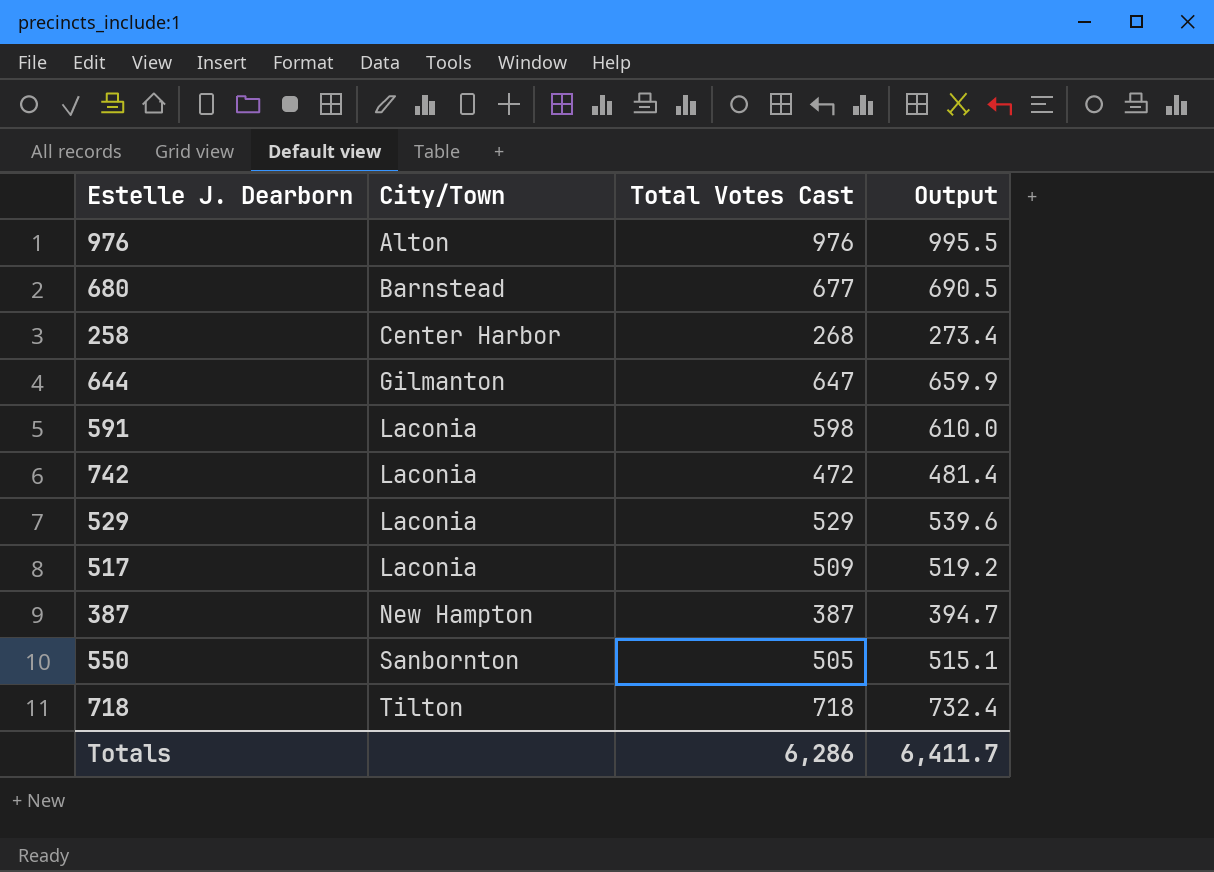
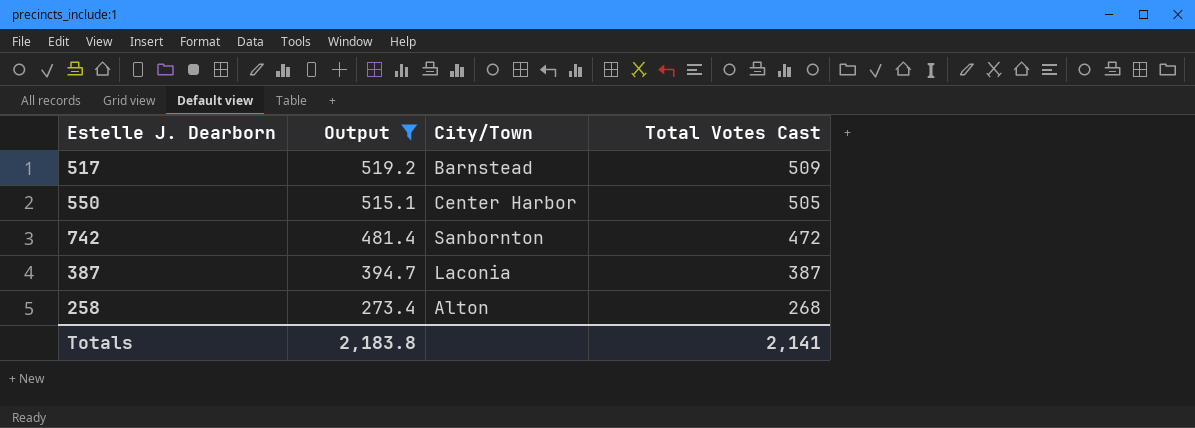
filter: none -> Output <= 519.2
row order: City/Town ascending -> Output descending
column Output | position: 4 -> 2
517 | City/Town: Laconia -> Barnstead
550 | City/Town: Sanbornton -> Center Harbor
742 | City/Town: Laconia -> Sanbornton
387 | City/Town: New Hampton -> Laconia
258 | City/Town: Center Harbor -> Alton
Totals | Output: 6,411.7 -> 2,183.8
Totals | Total Votes Cast: 6,286 -> 2,141

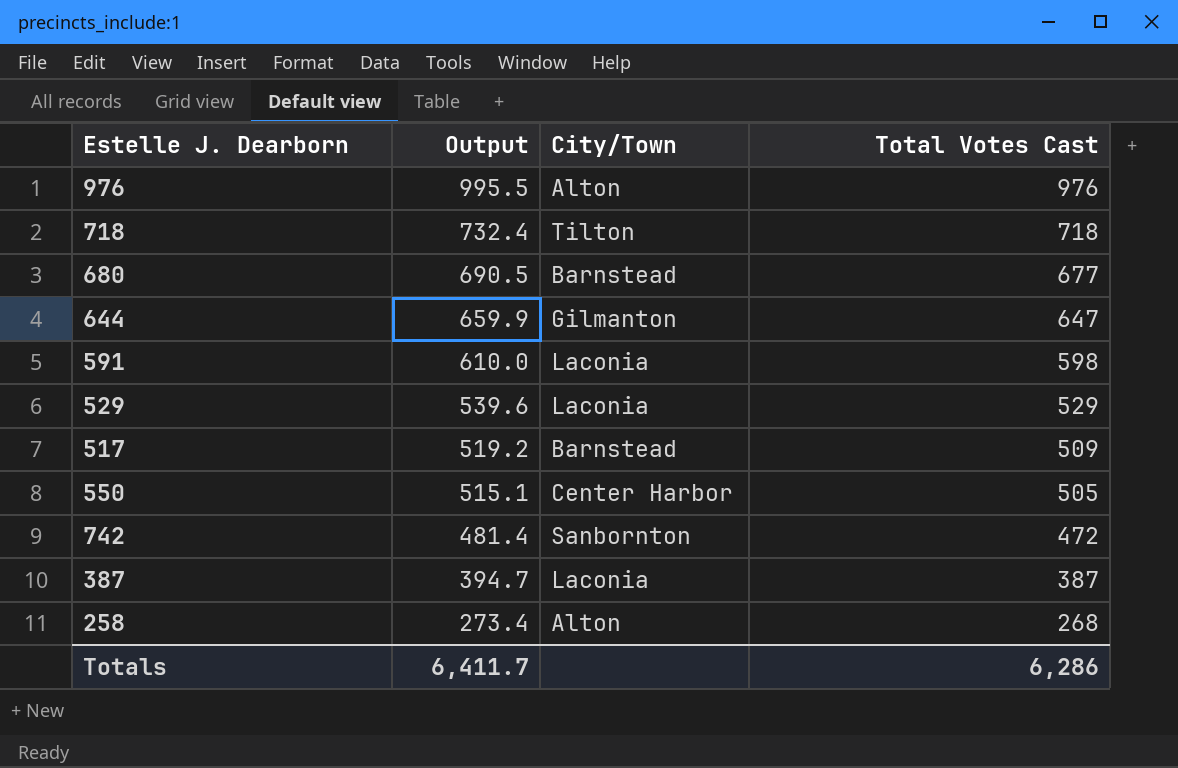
filter: Output <= 519.2 -> none
Totals | Output: 2,183.8 -> 6,411.7
Totals | Total Votes Cast: 2,141 -> 6,286

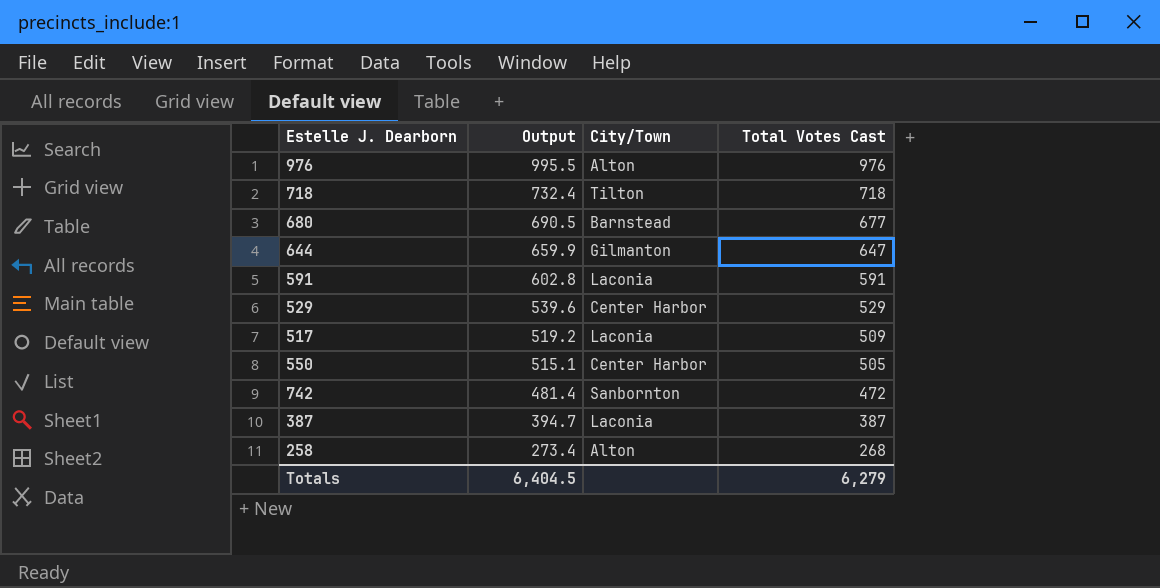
591 | Output: 610.0 -> 602.8
591 | Total Votes Cast: 598 -> 591
529 | City/Town: Laconia -> Center Harbor
517 | City/Town: Barnstead -> Laconia
Totals | Output: 6,411.7 -> 6,404.5
Totals | Total Votes Cast: 6,286 -> 6,279

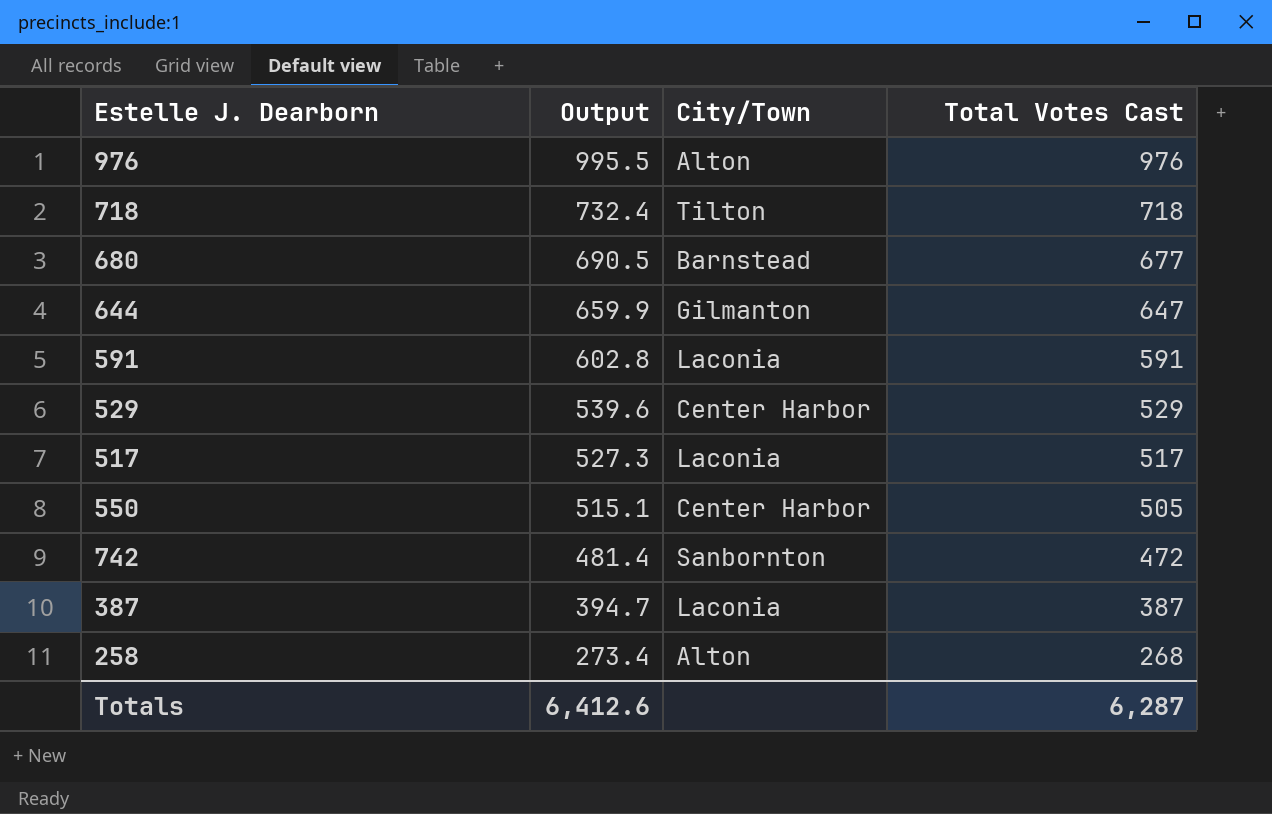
517 | Output: 519.2 -> 527.3
517 | Total Votes Cast: 509 -> 517
Totals | Output: 6,404.5 -> 6,412.6
Totals | Total Votes Cast: 6,279 -> 6,287

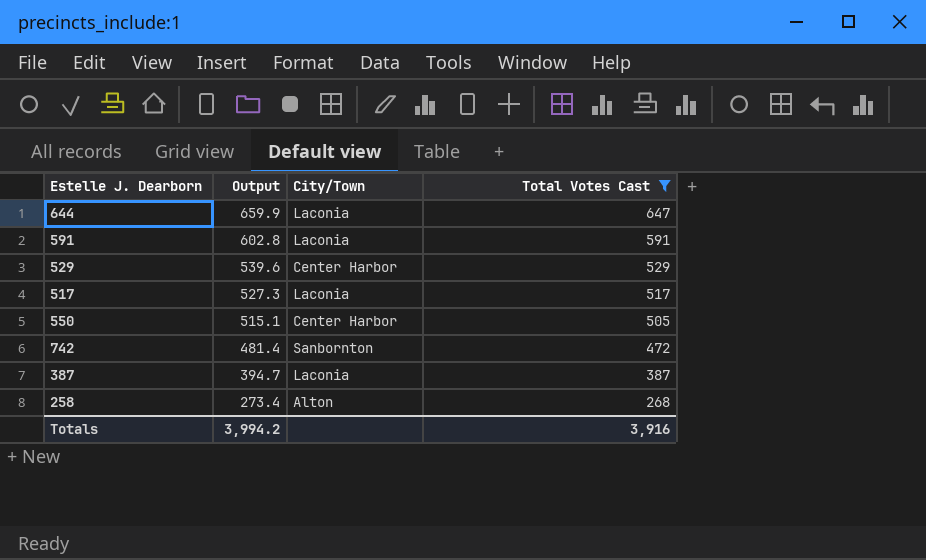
filter: none -> Total Votes Cast <= 647
644 | City/Town: Gilmanton -> Laconia
Totals | Output: 6,412.6 -> 3,994.2
Totals | Total Votes Cast: 6,287 -> 3,916

